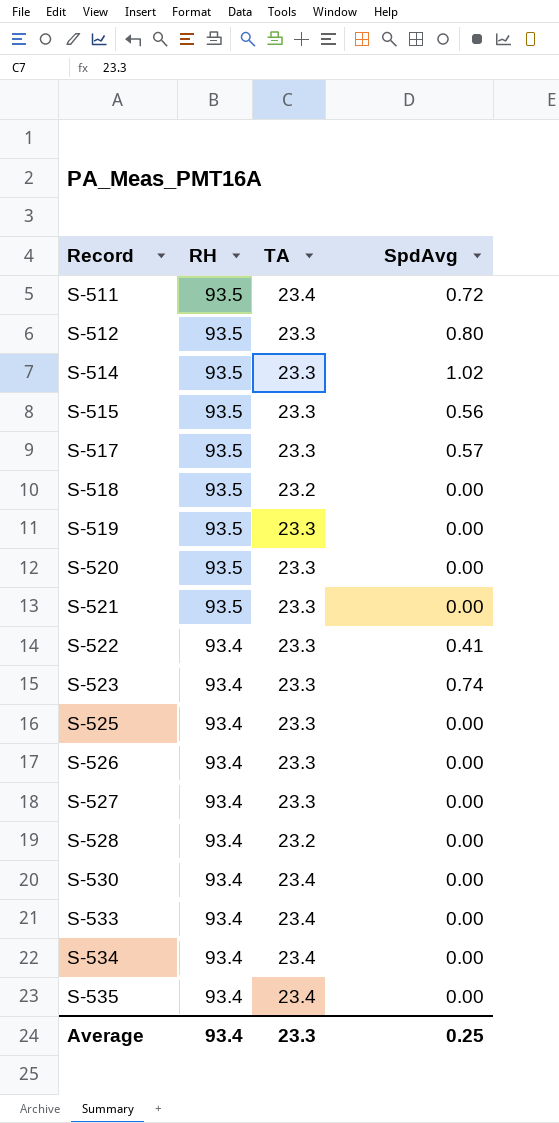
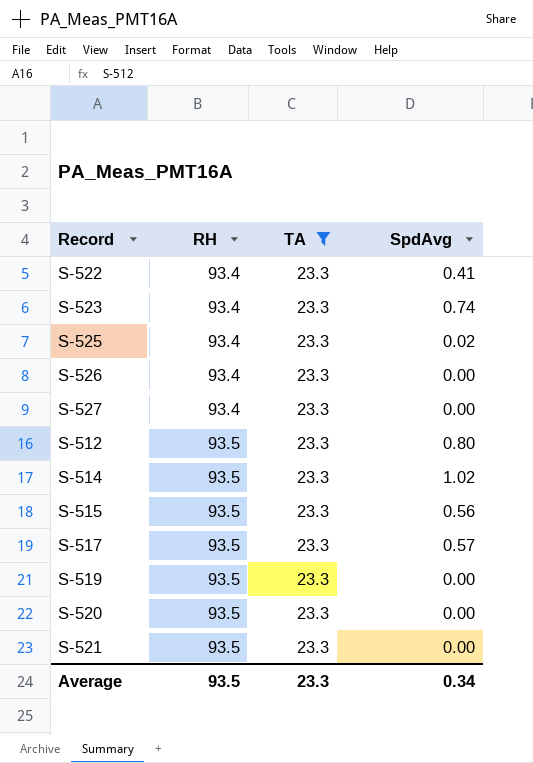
filter: none -> TA = 23.3
row order: Record ascending -> RH ascending
S-525 | SpdAvg: 0.00 -> 0.02
Average | RH: 93.4 -> 93.5
Average | SpdAvg: 0.25 -> 0.34

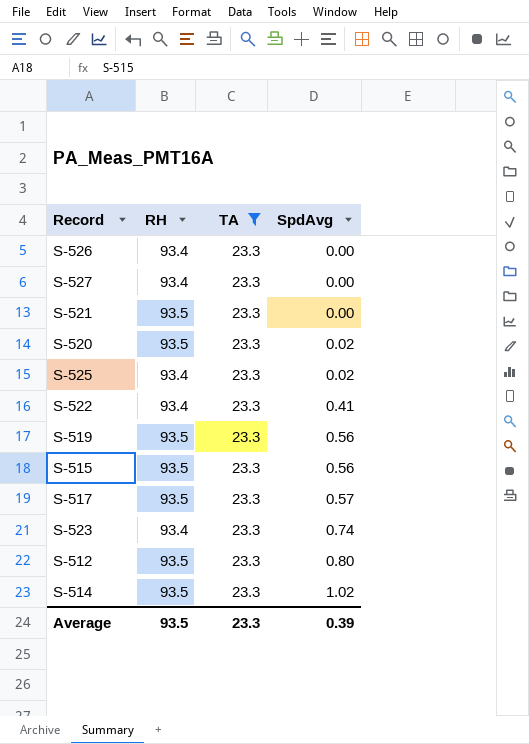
row order: RH ascending -> SpdAvg ascending
S-520 | SpdAvg: 0.00 -> 0.02
S-519 | SpdAvg: 0.00 -> 0.56
Average | SpdAvg: 0.34 -> 0.39

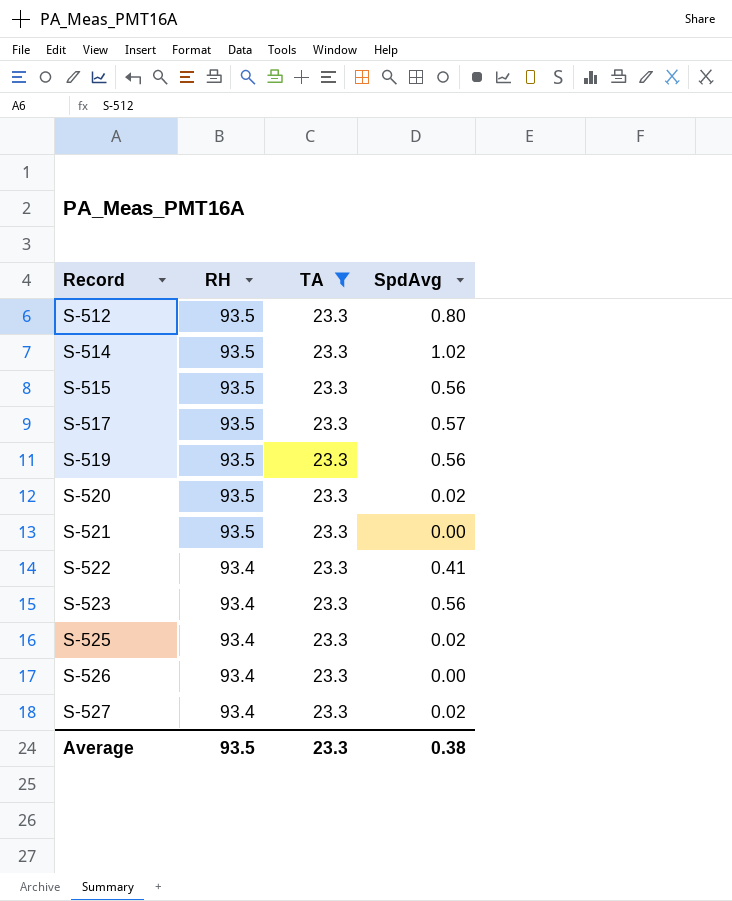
row order: SpdAvg ascending -> Record ascending
S-523 | SpdAvg: 0.74 -> 0.56
S-527 | SpdAvg: 0.00 -> 0.02
Average | SpdAvg: 0.39 -> 0.38

